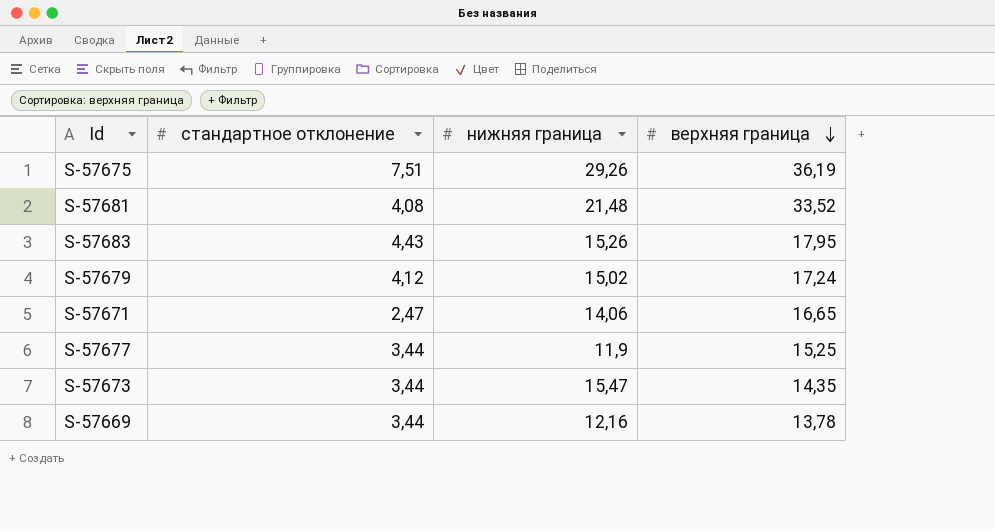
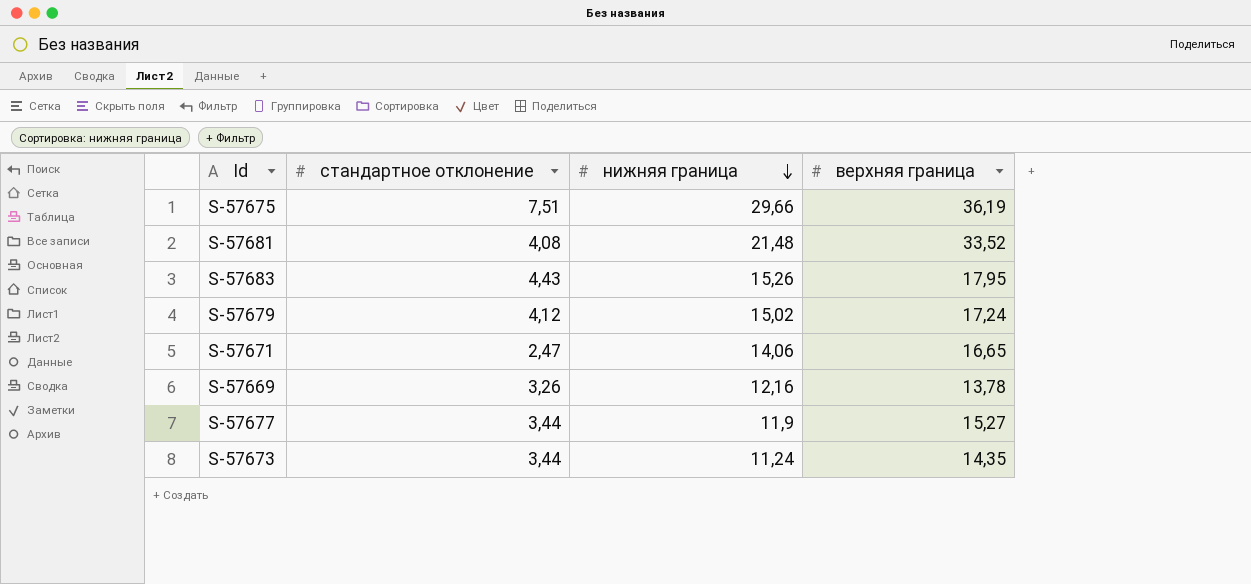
row order: верхняя граница descending -> нижняя граница descending
S-57675 | нижняя граница: 29,26 -> 29,66
S-57669 | стандартное отклонение: 3,44 -> 3,26
S-57677 | верхняя граница: 15,25 -> 15,27
S-57673 | нижняя граница: 15,47 -> 11,24

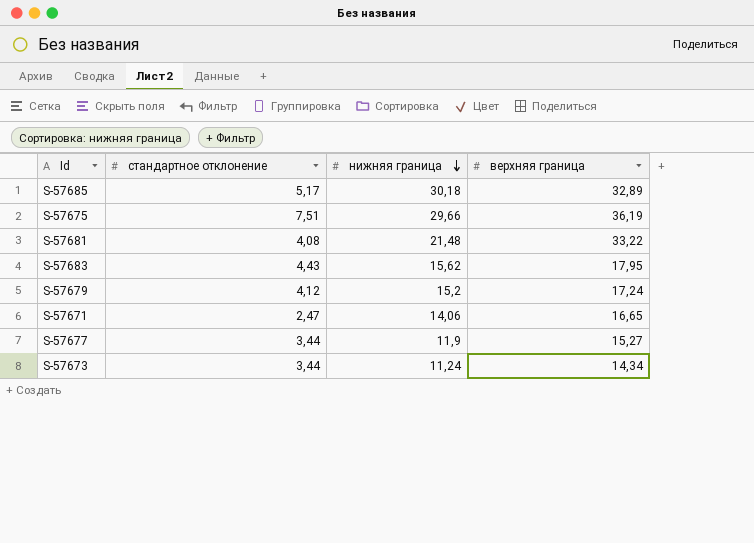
row S-57669: 3,26 | 12,16 | 13,78 -> none
row S-57685: none -> 5,17 | 30,18 | 32,89
S-57681 | верхняя граница: 33,52 -> 33,22
S-57683 | нижняя граница: 15,26 -> 15,62
S-57679 | нижняя граница: 15,02 -> 15,2
S-57673 | верхняя граница: 14,35 -> 14,34

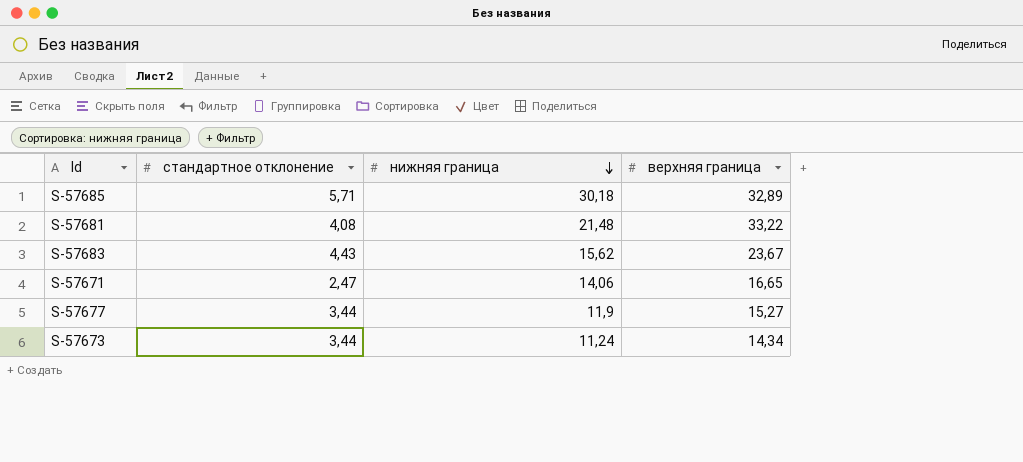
row S-57675: 7,51 | 29,66 | 36,19 -> none
row S-57679: 4,12 | 15,2 | 17,24 -> none
S-57685 | стандартное отклонение: 5,17 -> 5,71
S-57683 | верхняя граница: 17,95 -> 23,67

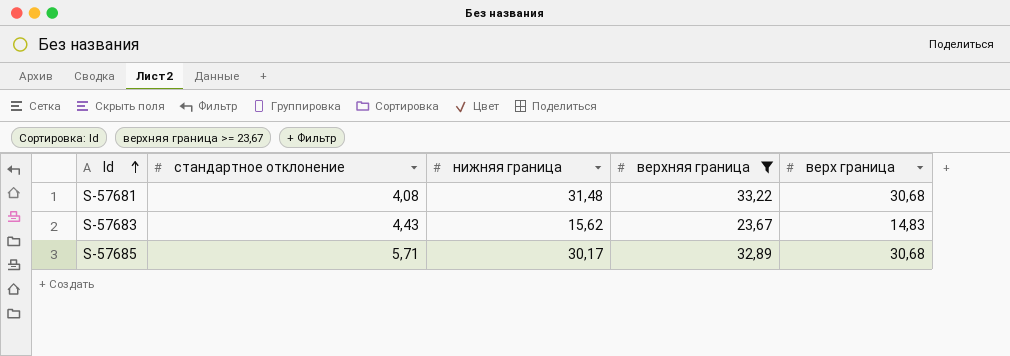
filter: none -> верхняя граница >= 23,67
row order: нижняя граница descending -> Id ascending
column верх граница | position: none -> 5
S-57681 | нижняя граница: 21,48 -> 31,48
S-57685 | нижняя граница: 30,18 -> 30,17

